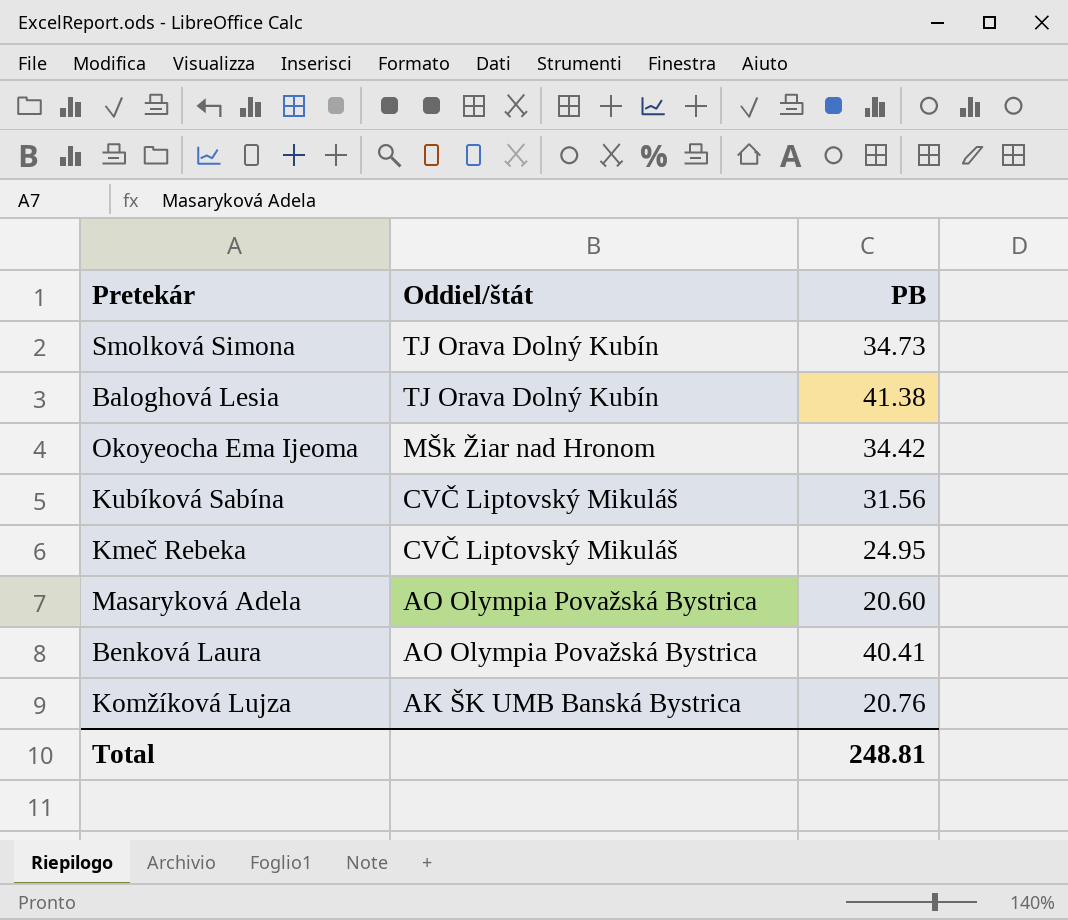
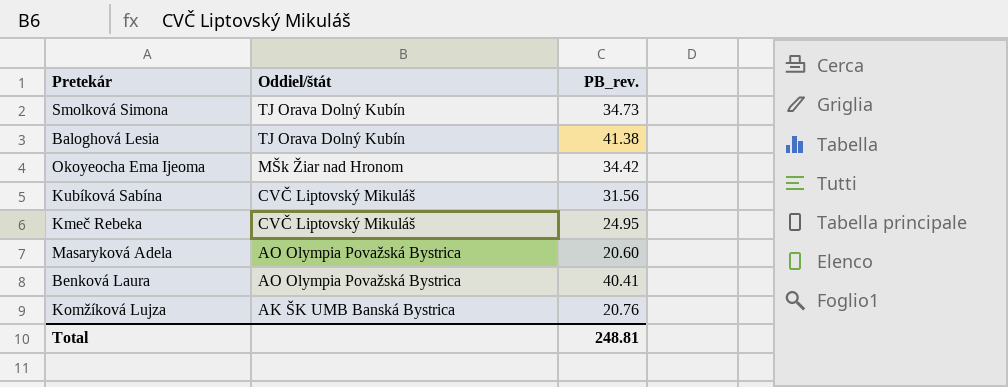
column name: PB -> PB_rev.

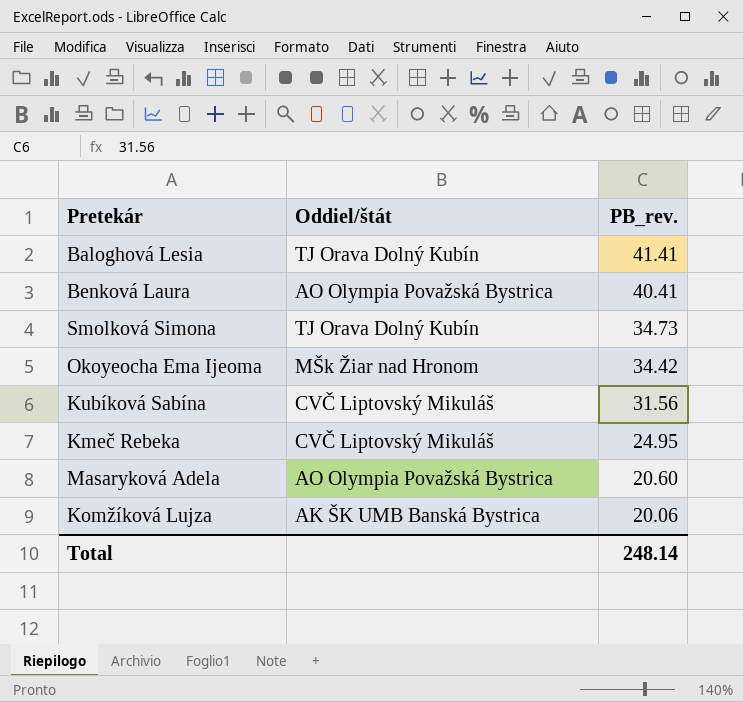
row order: Oddiel/štát descending -> PB_rev. descending
Baloghová Lesia | PB_rev.: 41.38 -> 41.41
Komžíková Lujza | PB_rev.: 20.76 -> 20.06
Total | PB_rev.: 248.81 -> 248.14

